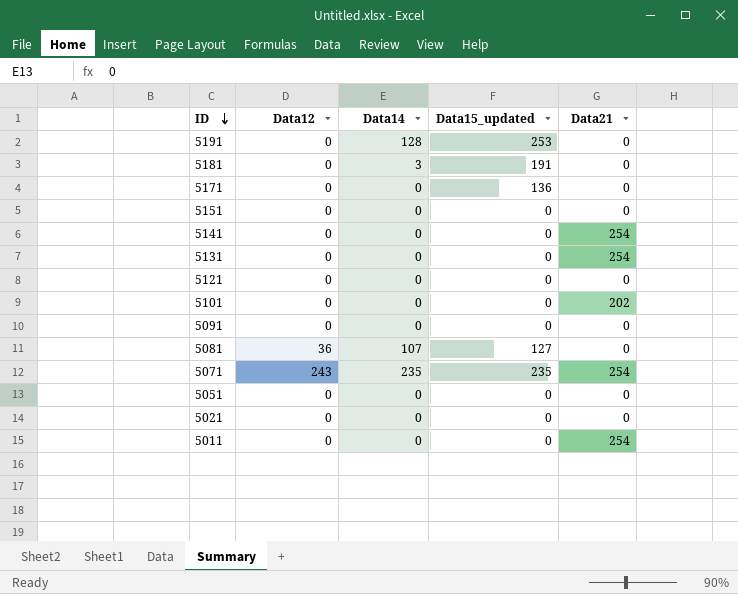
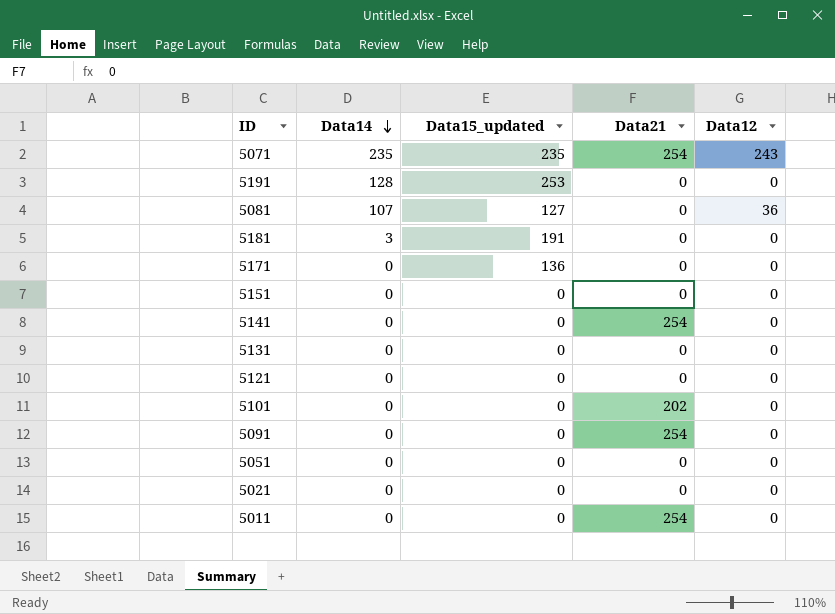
row order: ID descending -> Data14 descending
column Data12 | position: 2 -> 5
5131 | Data21: 254 -> 0
5091 | Data21: 0 -> 254

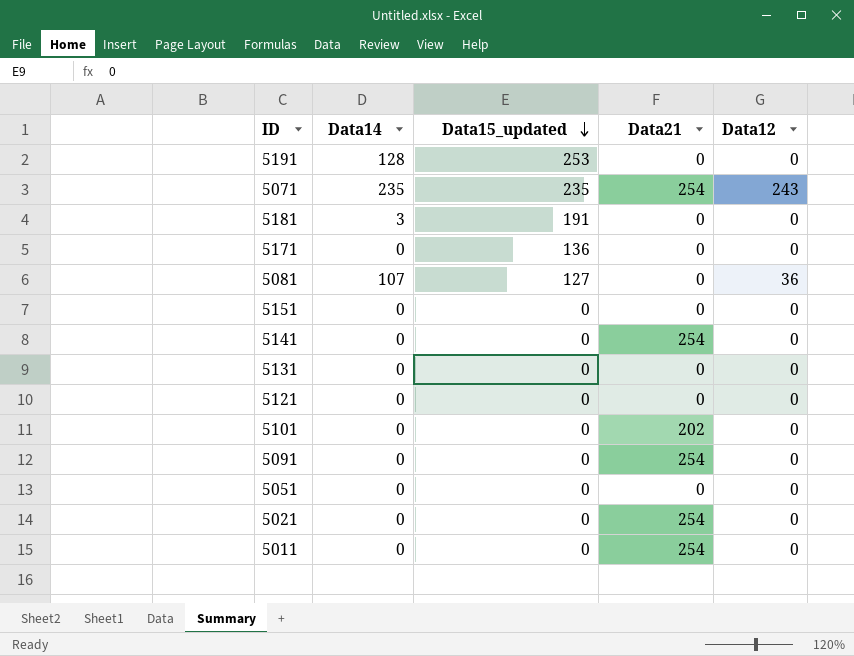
row order: Data14 descending -> Data15_updated descending
5021 | Data21: 0 -> 254

